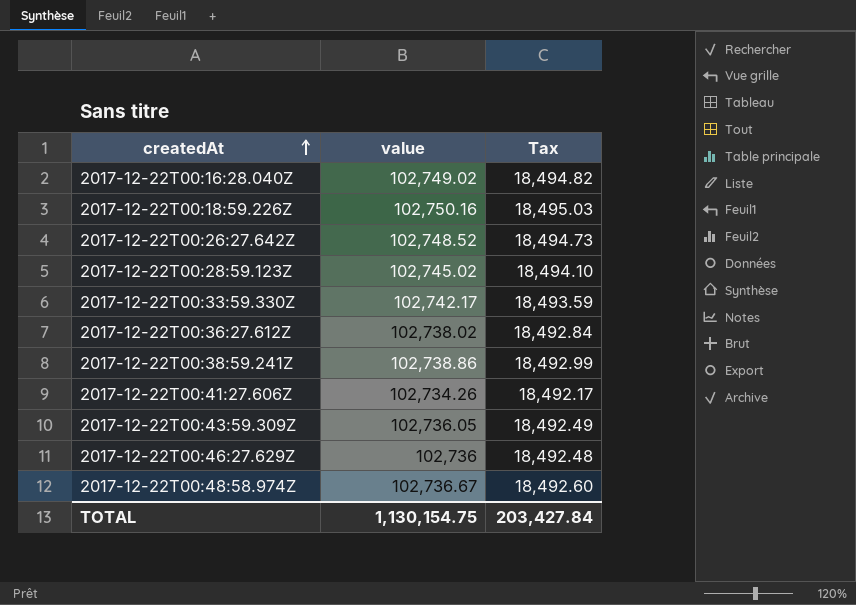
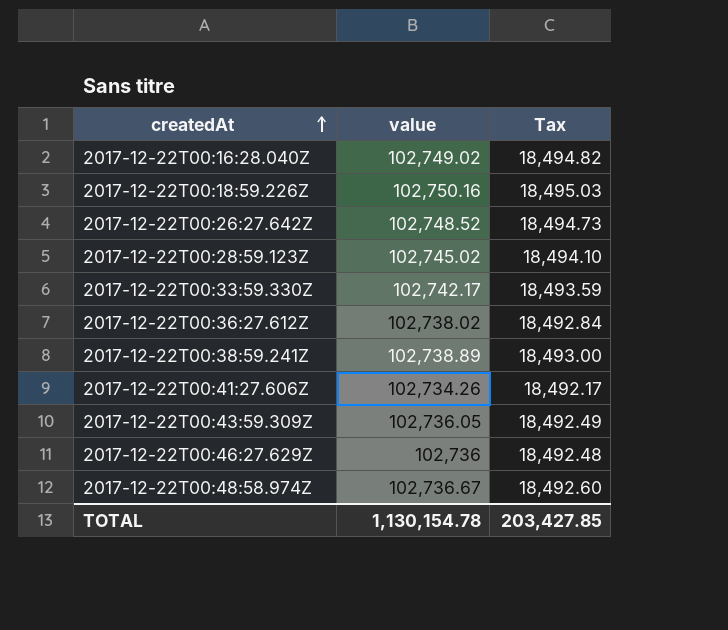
2017-12-22T00:38:59.241Z | value: 102,738.86 -> 102,738.89
2017-12-22T00:38:59.241Z | Tax: 18,492.99 -> 18,493.00
TOTAL | value: 1,130,154.75 -> 1,130,154.78
TOTAL | Tax: 203,427.84 -> 203,427.85

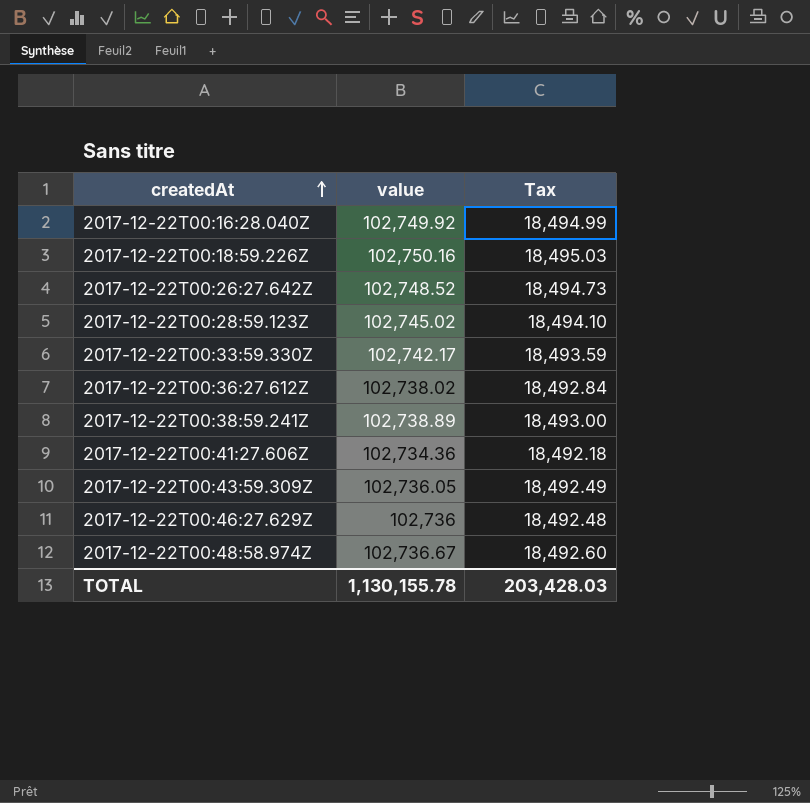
2017-12-22T00:16:28.040Z | value: 102,749.02 -> 102,749.92
2017-12-22T00:16:28.040Z | Tax: 18,494.82 -> 18,494.99
2017-12-22T00:41:27.606Z | value: 102,734.26 -> 102,734.36
2017-12-22T00:41:27.606Z | Tax: 18,492.17 -> 18,492.18
TOTAL | value: 1,130,154.78 -> 1,130,155.78
TOTAL | Tax: 203,427.85 -> 203,428.03

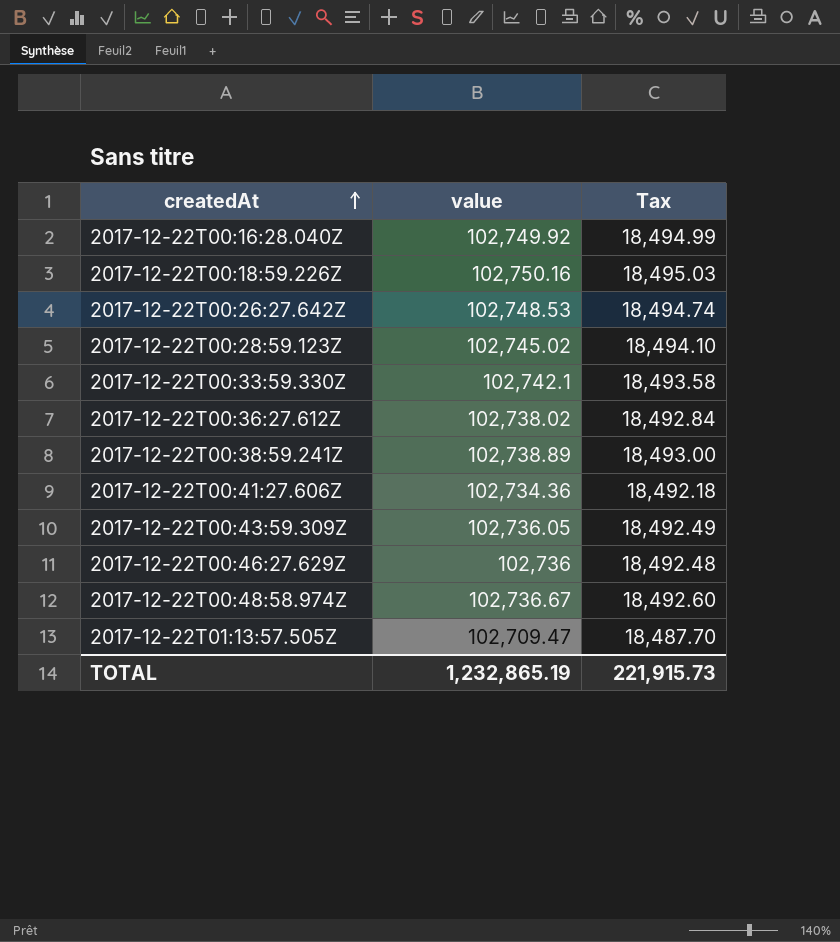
2017-12-22T00:26:27.642Z | value: 102,748.52 -> 102,748.53
2017-12-22T00:26:27.642Z | Tax: 18,494.73 -> 18,494.74
2017-12-22T00:33:59.330Z | value: 102,742.17 -> 102,742.1
2017-12-22T00:33:59.330Z | Tax: 18,493.59 -> 18,493.58
row 2017-12-22T01:13:57.505Z: none -> 102,709.47 | 18,487.70
TOTAL | value: 1,130,155.78 -> 1,232,865.19
TOTAL | Tax: 203,428.03 -> 221,915.73

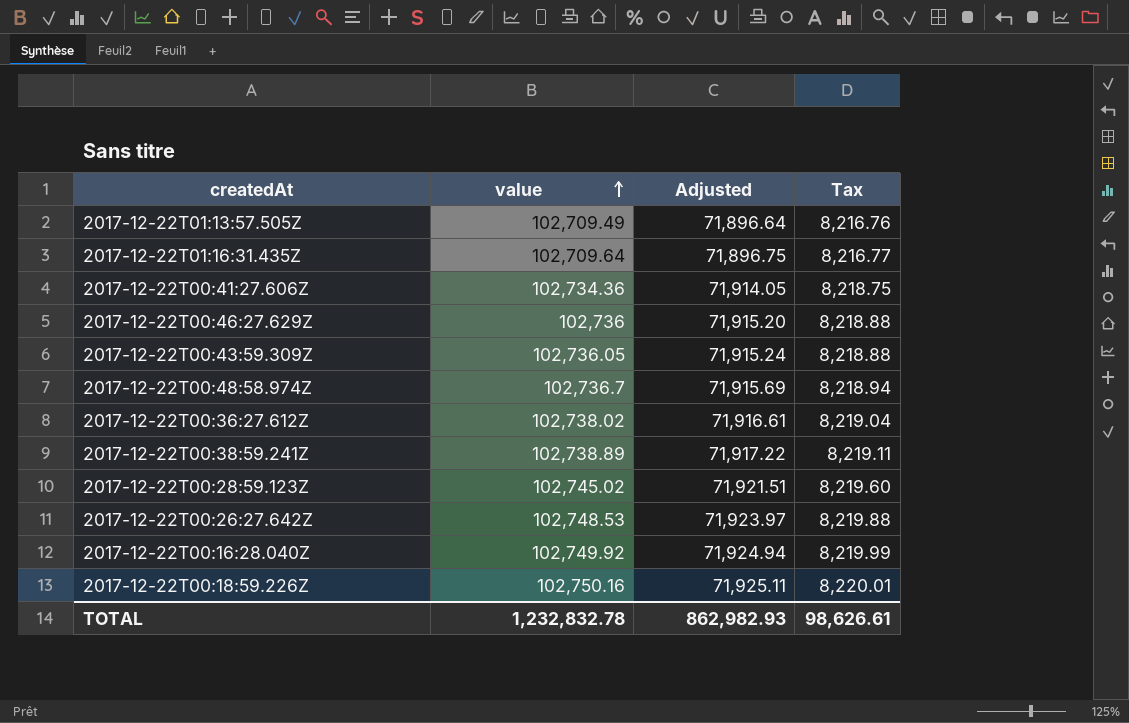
row order: createdAt ascending -> value ascending
column Adjusted | formula: none -> [value] * 0.7
column Tax | formula: [value] * 0.18 -> [value] * 0.08
row 2017-12-22T00:33:59.330Z: 102,742.1 | 18,493.58 -> none
2017-12-22T01:13:57.505Z | value: 102,709.47 -> 102,709.49
row 2017-12-22T01:16:31.435Z: none -> 102,709.64 | 71,896.75 | 8,216.77
2017-12-22T00:48:58.974Z | value: 102,736.67 -> 102,736.7
TOTAL | value: 1,232,865.19 -> 1,232,832.78
TOTAL | Tax: 221,915.73 -> 98,626.61

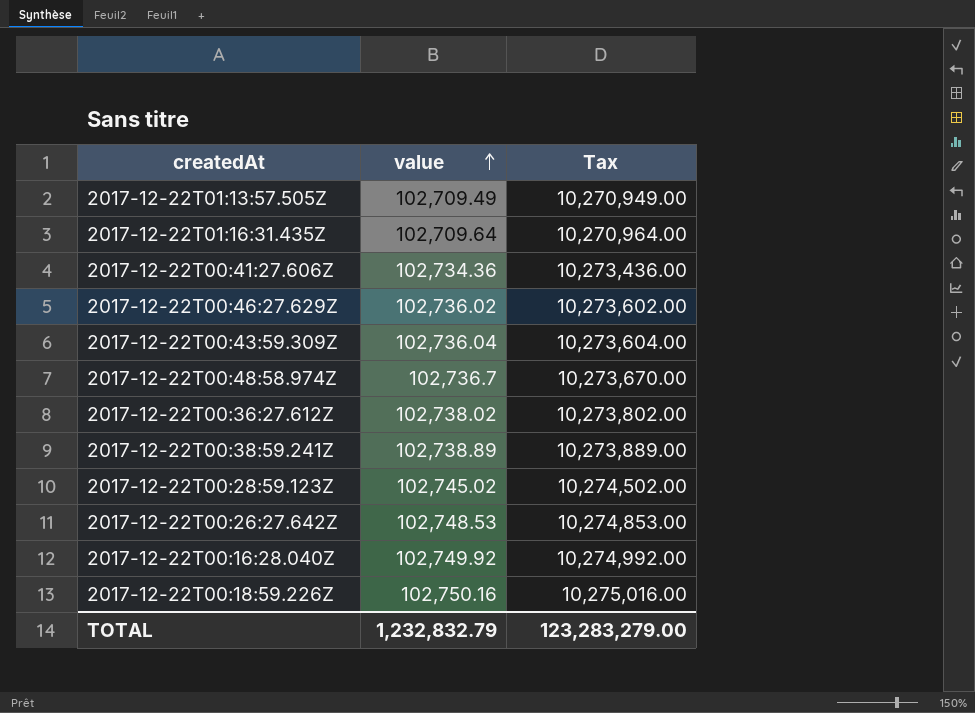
column Adjusted | formula: [value] * 0.7 -> none
column Tax | formula: [value] * 0.08 -> [value] * 100
2017-12-22T00:46:27.629Z | value: 102,736 -> 102,736.02
2017-12-22T00:43:59.309Z | value: 102,736.05 -> 102,736.04
TOTAL | value: 1,232,832.78 -> 1,232,832.79
TOTAL | Tax: 98,626.61 -> 123,283,279.00

